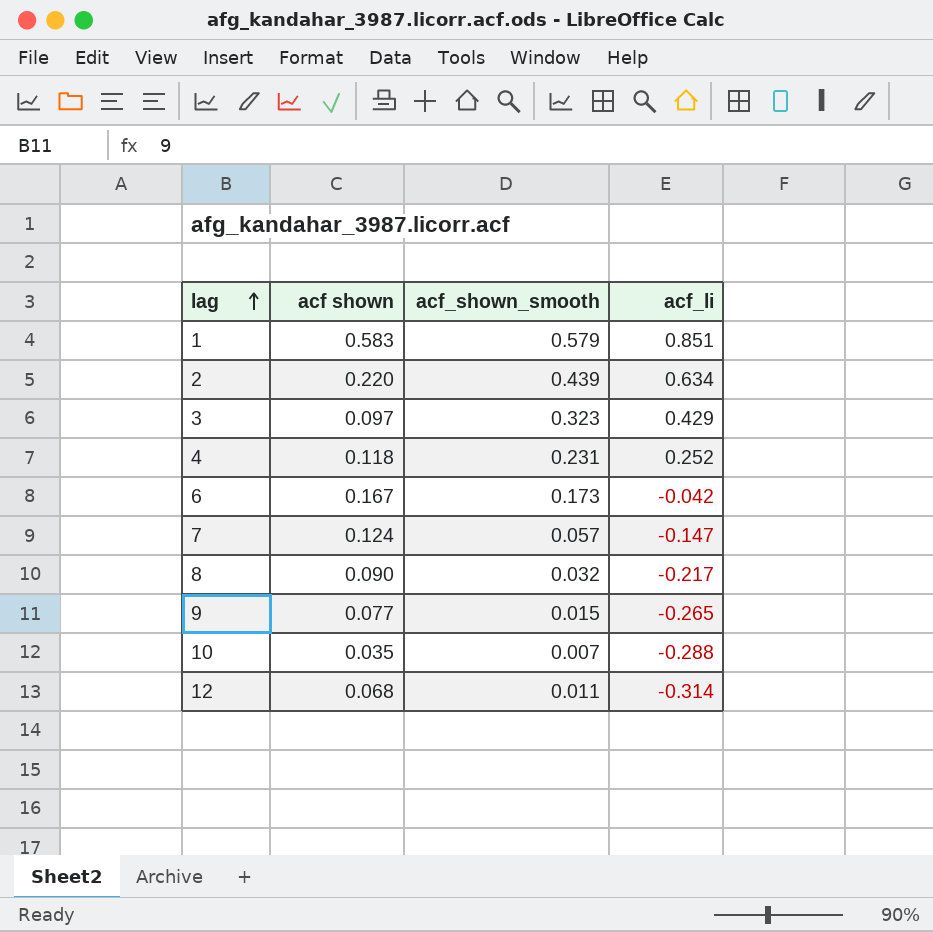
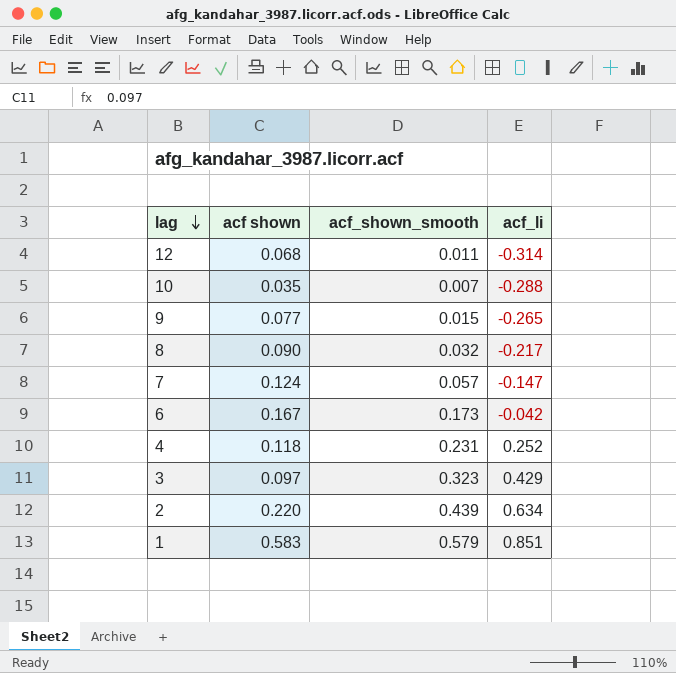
row order: lag ascending -> lag descending

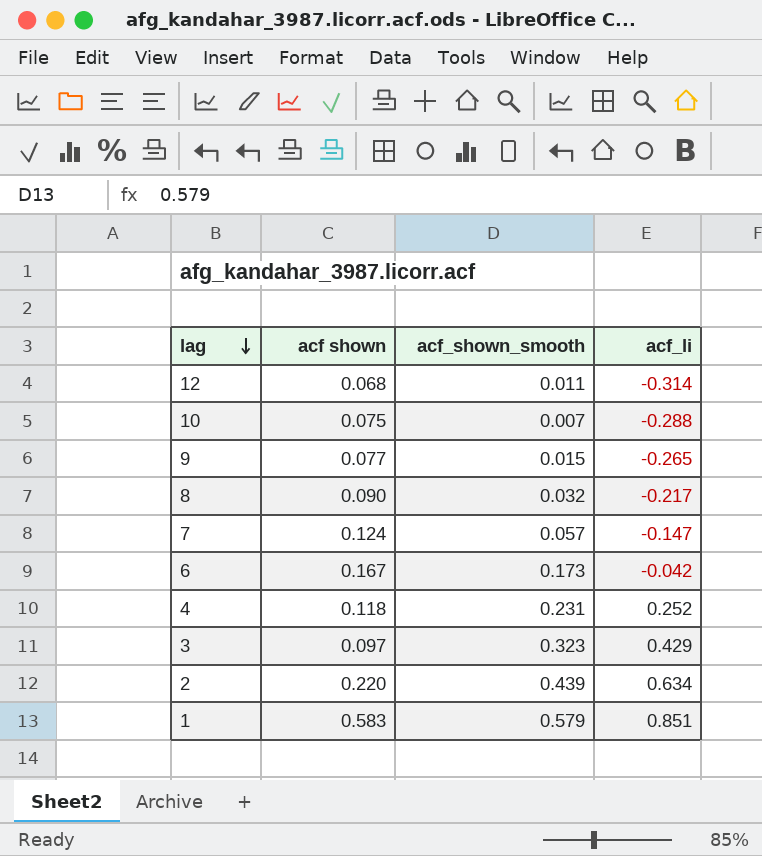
10 | acf shown: 0.035 -> 0.075

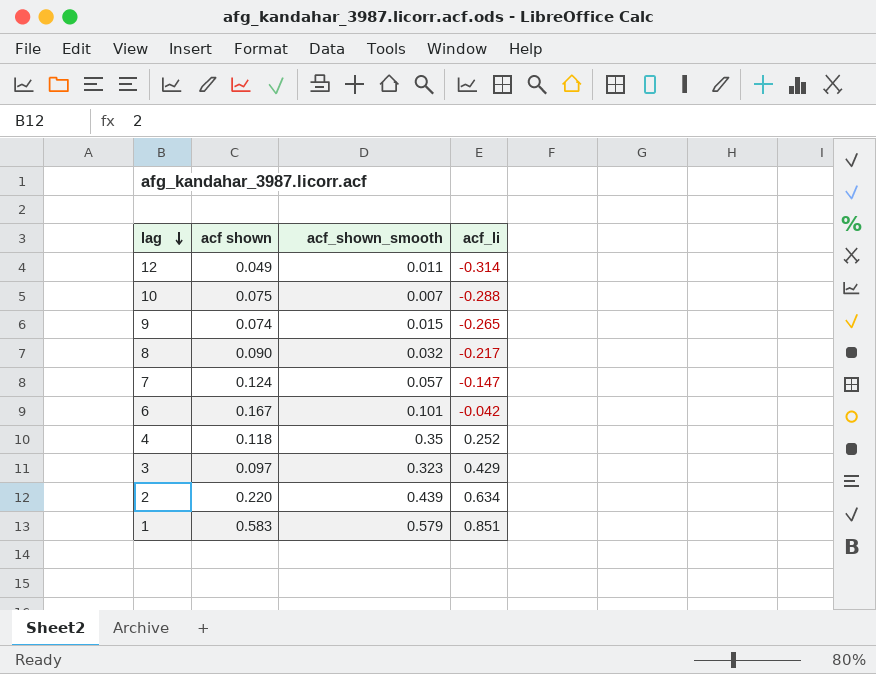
12 | acf shown: 0.068 -> 0.049
9 | acf shown: 0.077 -> 0.074
6 | acf_shown_smooth: 0.173 -> 0.101
4 | acf_shown_smooth: 0.231 -> 0.35

